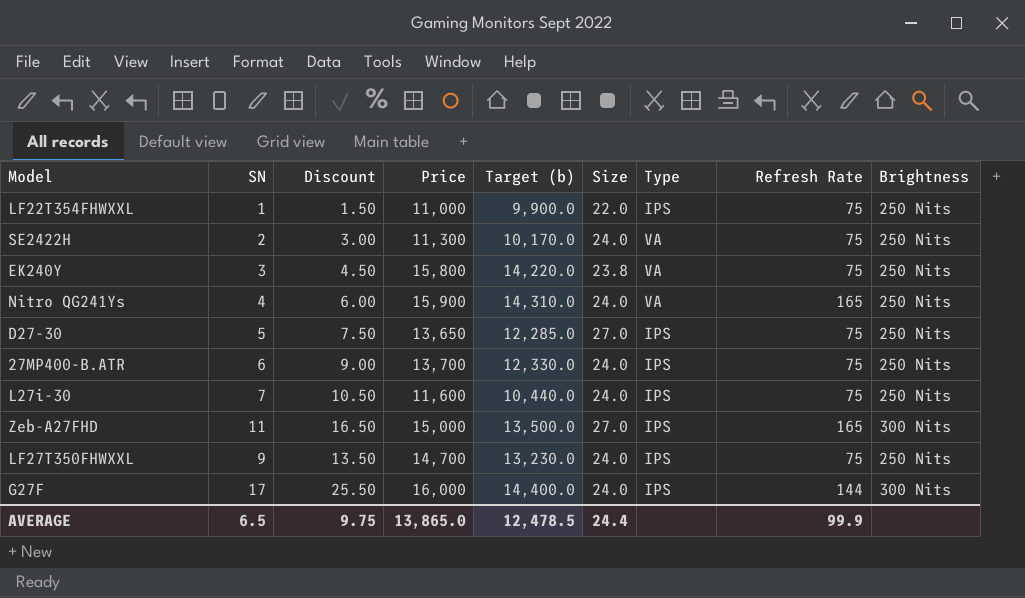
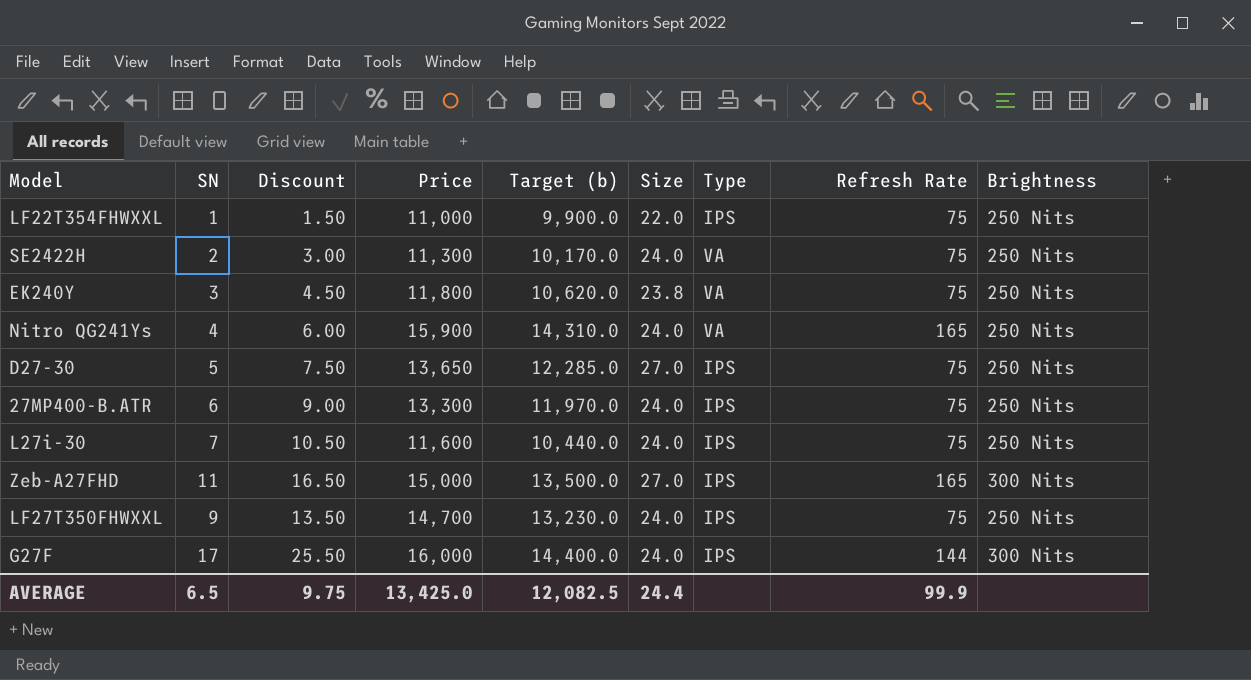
EK240Y | Price: 15,800 -> 11,800
EK240Y | Target (b): 14,220.0 -> 10,620.0
27MP400-B.ATR | Price: 13,700 -> 13,300
27MP400-B.ATR | Target (b): 12,330.0 -> 11,970.0
AVERAGE | Price: 13,865.0 -> 13,425.0
AVERAGE | Target (b): 12,478.5 -> 12,082.5

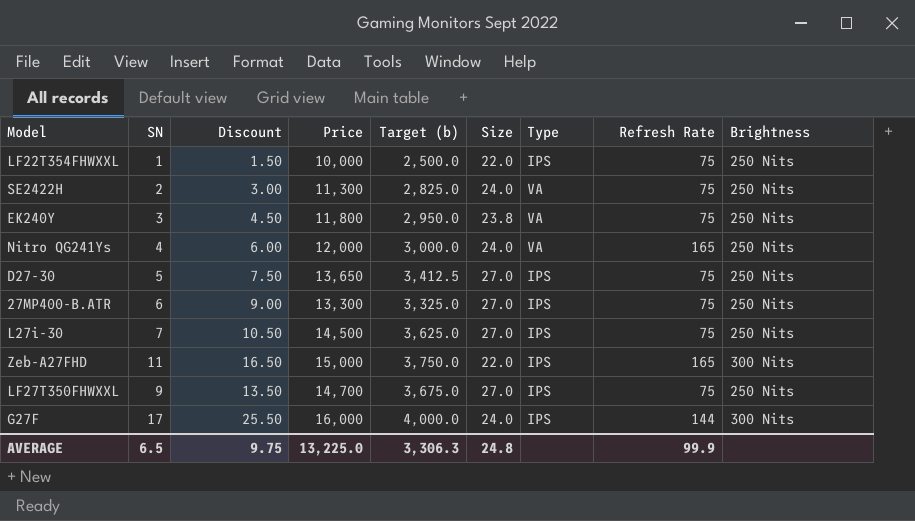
column Target (b) | formula: [Price] * 0.9 -> [Price] * 0.25
LF22T354FHWXXL | Price: 11,000 -> 10,000
Nitro QG241Ys | Price: 15,900 -> 12,000
27MP400-B.ATR | Size: 24.0 -> 27.0
L27i-30 | Price: 11,600 -> 14,500
L27i-30 | Size: 24.0 -> 27.0
Zeb-A27FHD | Size: 27.0 -> 22.0
LF27T350FHWXXL | Size: 24.0 -> 27.0
AVERAGE | Price: 13,425.0 -> 13,225.0
AVERAGE | Target (b): 12,082.5 -> 3,306.3
AVERAGE | Size: 24.4 -> 24.8

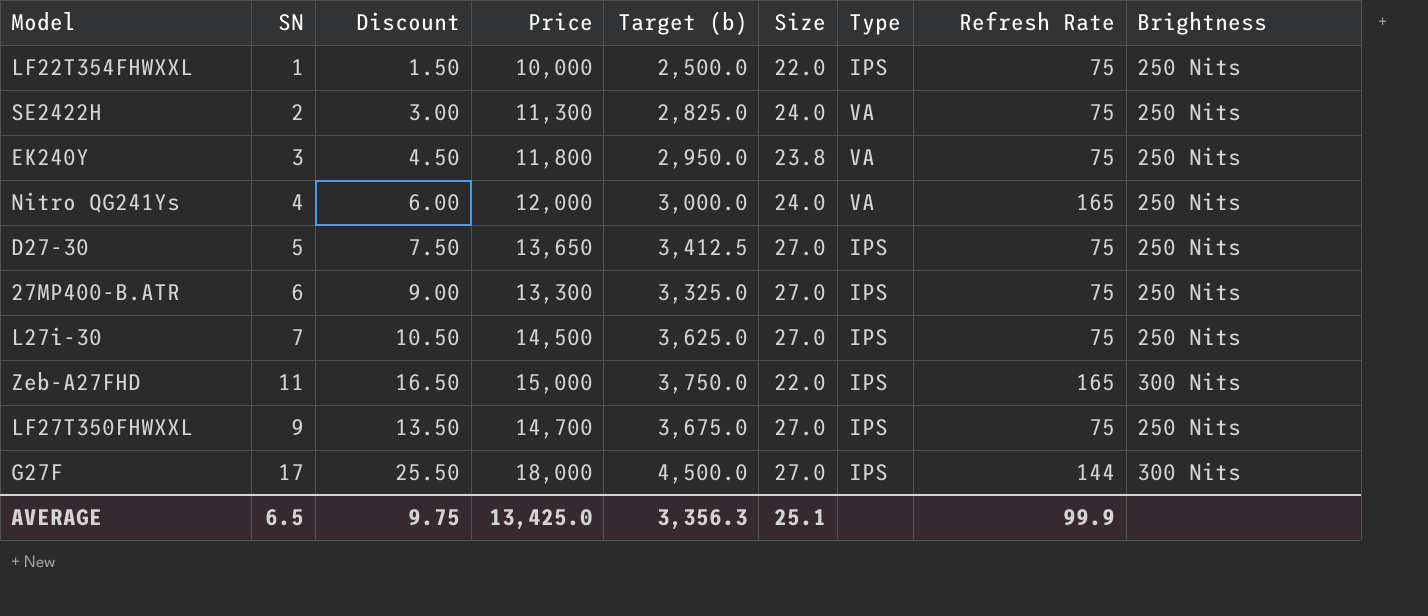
G27F | Price: 16,000 -> 18,000
G27F | Target (b): 4,000.0 -> 4,500.0
G27F | Size: 24.0 -> 27.0
AVERAGE | Price: 13,225.0 -> 13,425.0
AVERAGE | Target (b): 3,306.3 -> 3,356.3
AVERAGE | Size: 24.8 -> 25.1

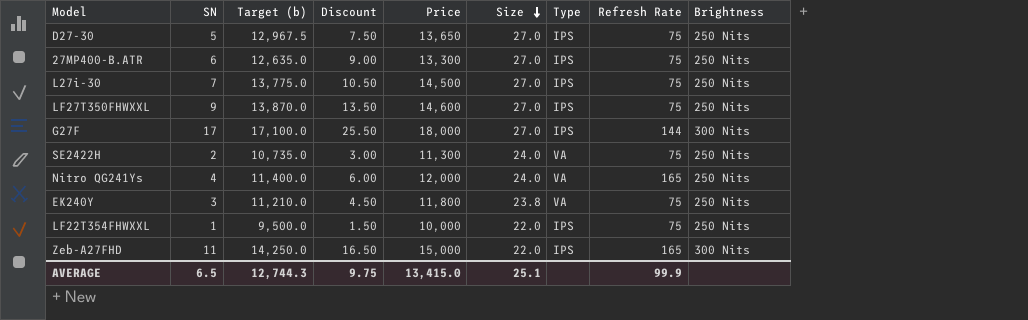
row order: none -> Size descending
column Target (b) | formula: [Price] * 0.25 -> [Price] * 0.95
column Target (b) | position: 5 -> 3
LF27T350FHWXXL | Price: 14,700 -> 14,600
AVERAGE | Target (b): 3,356.3 -> 12,744.3
AVERAGE | Price: 13,425.0 -> 13,415.0

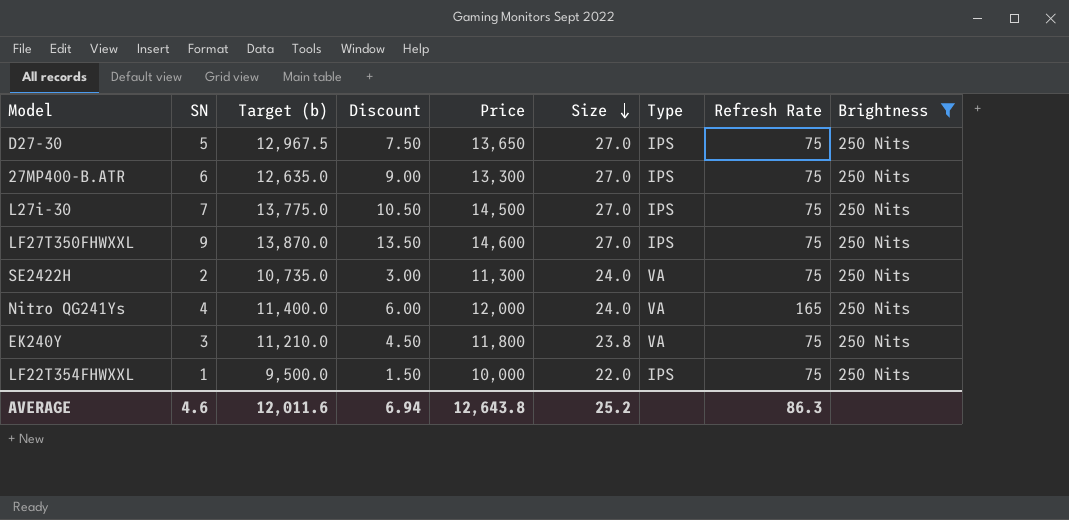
filter: none -> Brightness = 250 Nits
AVERAGE | SN: 6.5 -> 4.6
AVERAGE | Target (b): 12,744.3 -> 12,011.6
AVERAGE | Discount: 9.75 -> 6.94
AVERAGE | Price: 13,415.0 -> 12,643.8
AVERAGE | Size: 25.1 -> 25.2
AVERAGE | Refresh Rate: 99.9 -> 86.3

